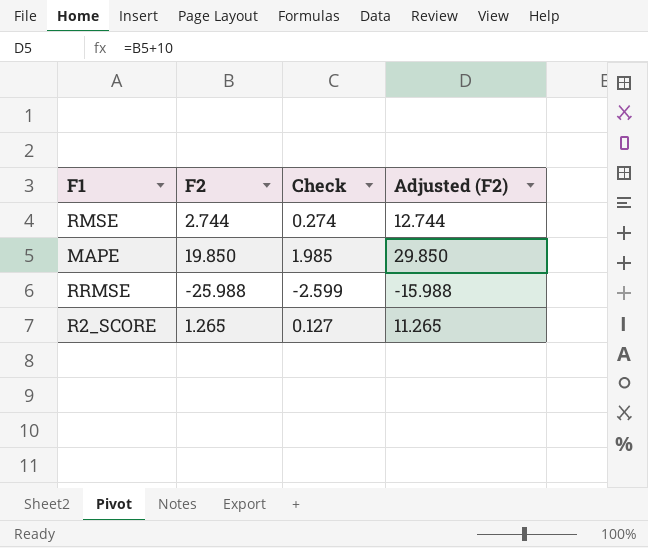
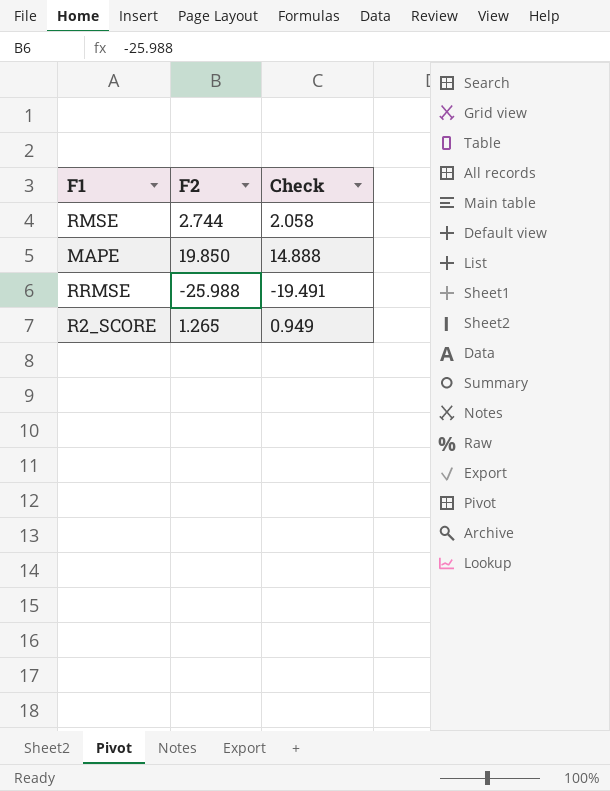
column Adjusted (F2) | formula: [F2] + 10 -> none
column Check | formula: [F2] * 0.1 -> [F2] * 0.75

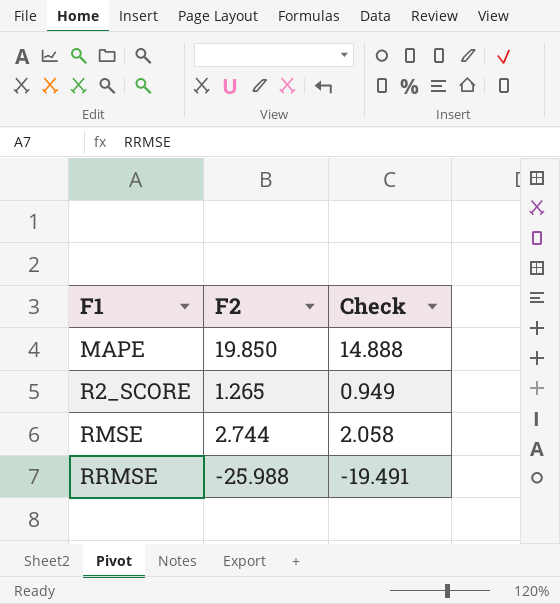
row order: none -> F1 ascending

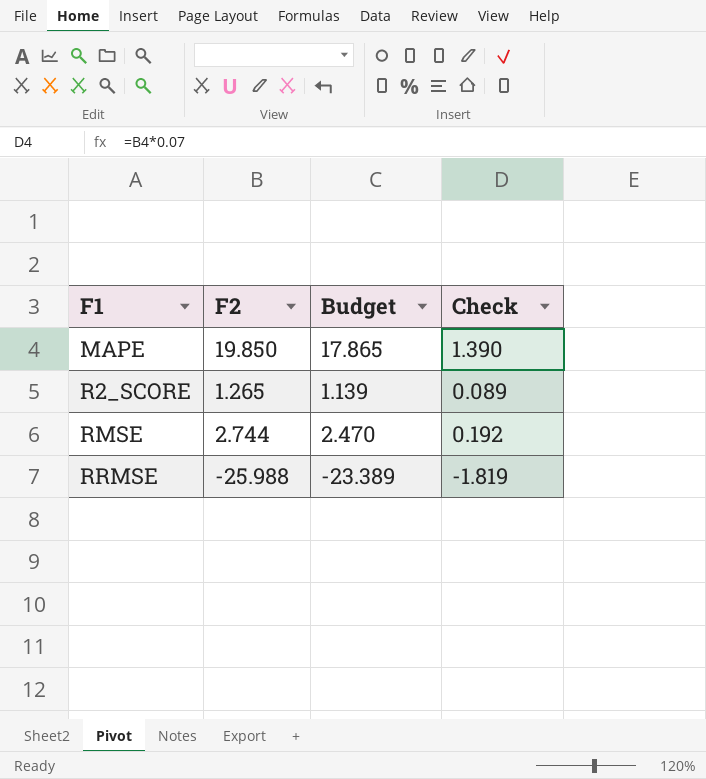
column Budget | formula: none -> [F2] * 0.9
column Check | formula: [F2] * 0.75 -> [F2] * 0.07

